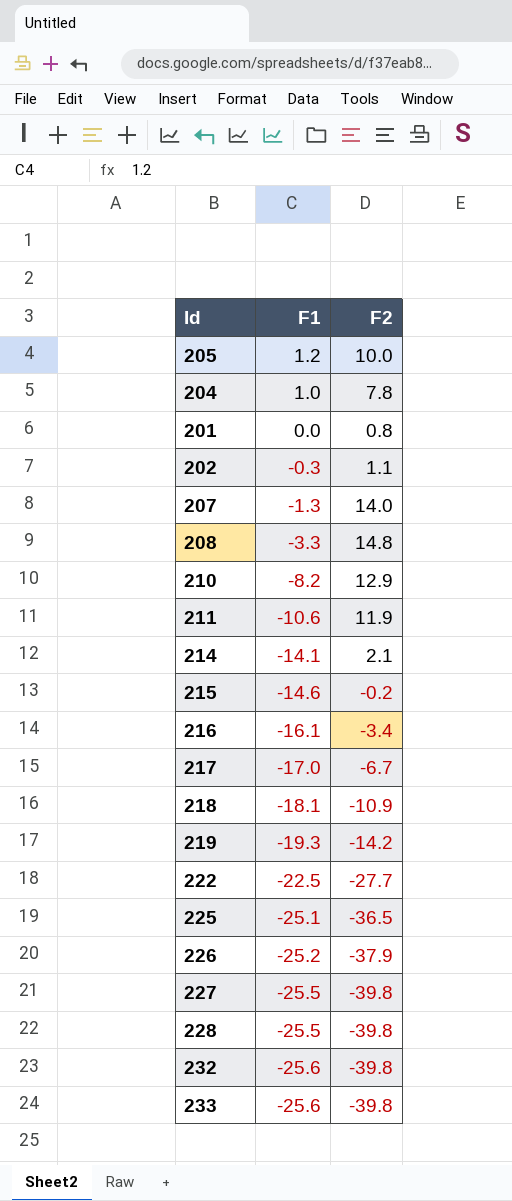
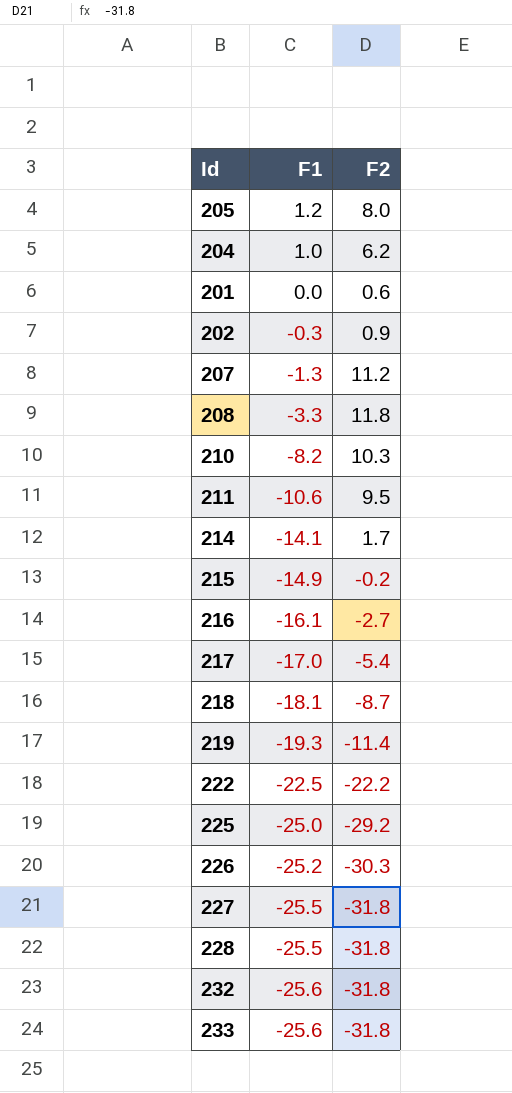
205 | F2: 10.0 -> 8.0
204 | F2: 7.8 -> 6.2
201 | F2: 0.8 -> 0.6
202 | F2: 1.1 -> 0.9
207 | F2: 14.0 -> 11.2
208 | F2: 14.8 -> 11.8
210 | F2: 12.9 -> 10.3
211 | F2: 11.9 -> 9.5
214 | F2: 2.1 -> 1.7
215 | F1: -14.6 -> -14.9
216 | F2: -3.4 -> -2.7
217 | F2: -6.7 -> -5.4
218 | F2: -10.9 -> -8.7
219 | F2: -14.2 -> -11.4
222 | F2: -27.7 -> -22.2
225 | F1: -25.1 -> -25.0
225 | F2: -36.5 -> -29.2
226 | F2: -37.9 -> -30.3
227 | F2: -39.8 -> -31.8
228 | F2: -39.8 -> -31.8
232 | F2: -39.8 -> -31.8
233 | F2: -39.8 -> -31.8

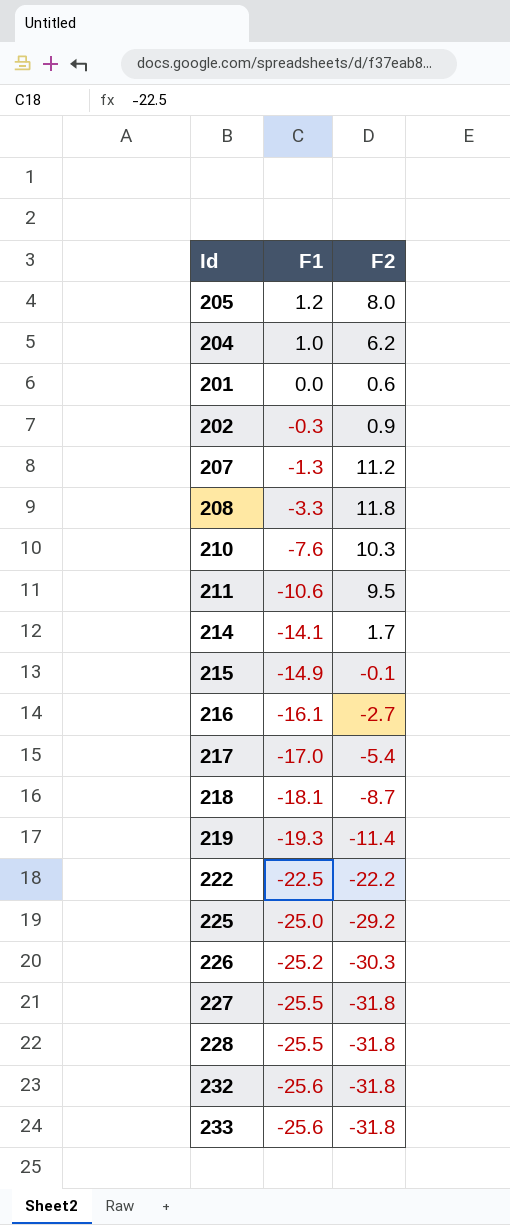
210 | F1: -8.2 -> -7.6
215 | F2: -0.2 -> -0.1

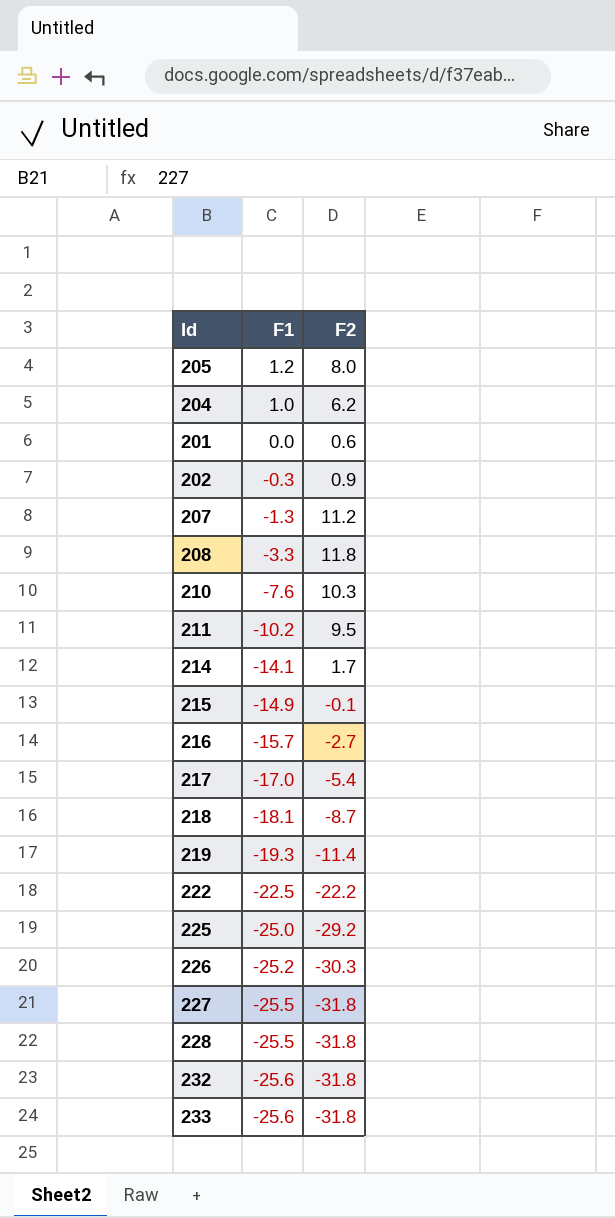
211 | F1: -10.6 -> -10.2
216 | F1: -16.1 -> -15.7

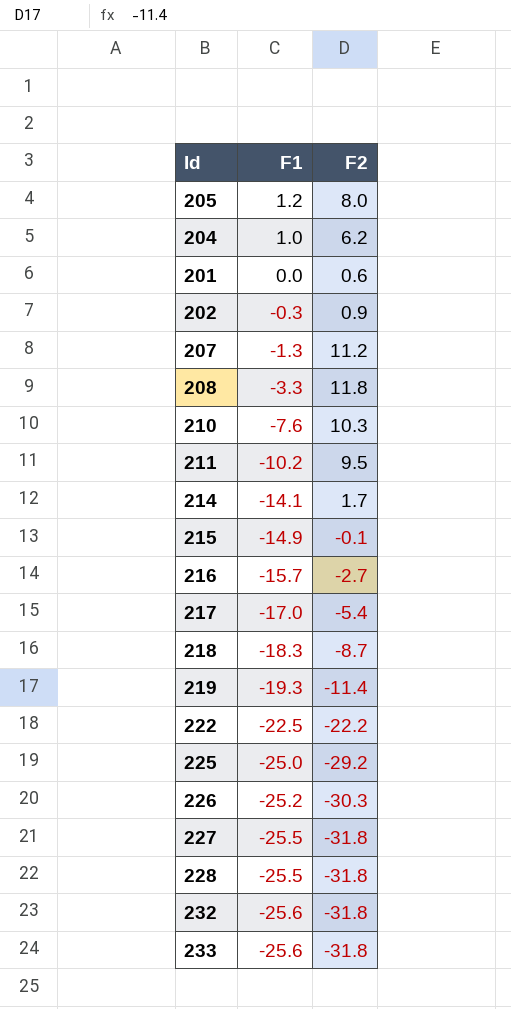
218 | F1: -18.1 -> -18.3

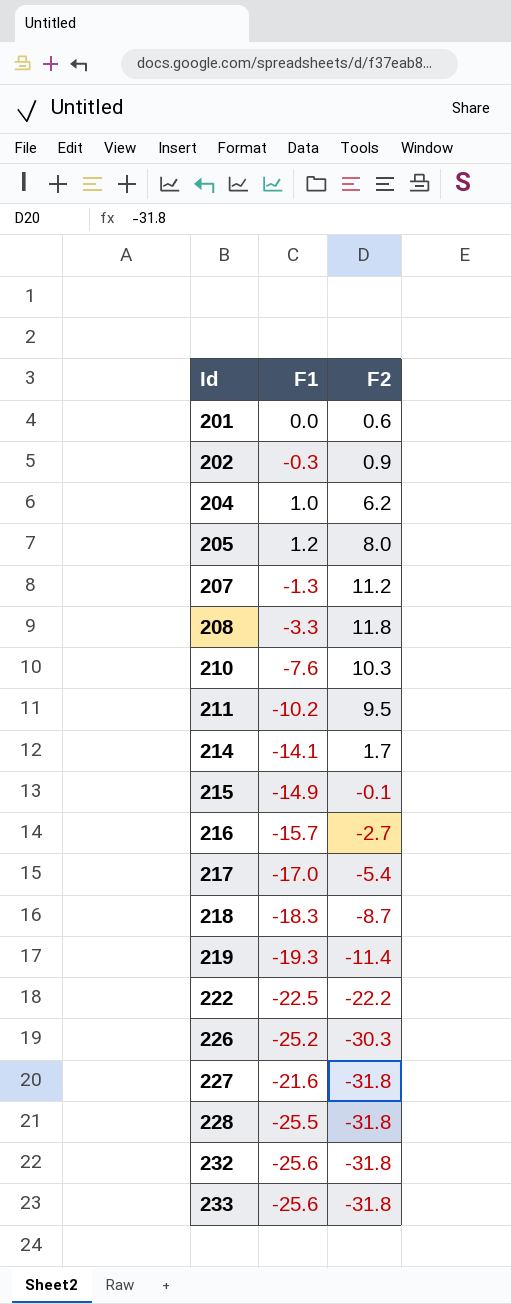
row order: F1 descending -> Id ascending
row 225: -25.0 | -29.2 -> none
227 | F1: -25.5 -> -21.6

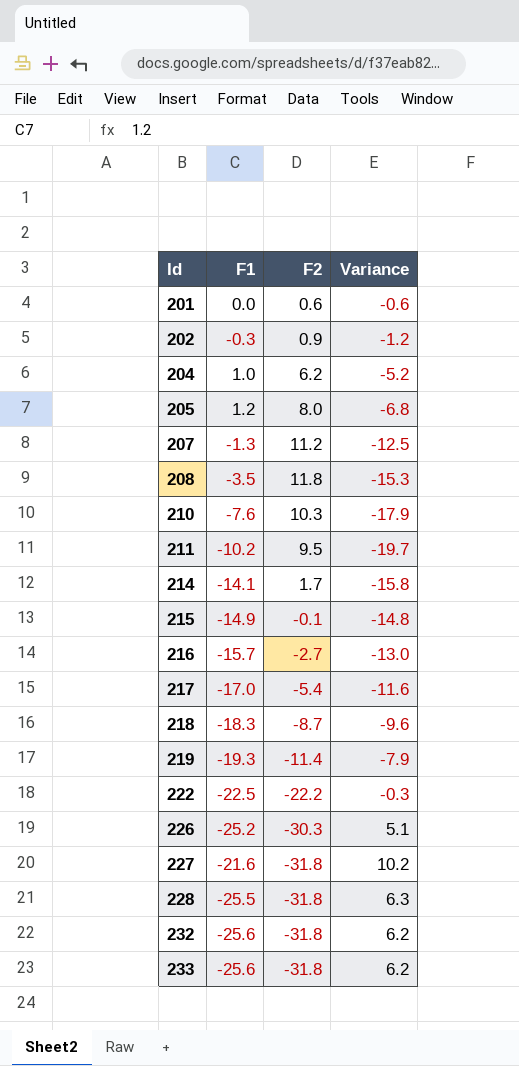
column Variance | formula: none -> [F1] - [F2]
208 | F1: -3.3 -> -3.5

